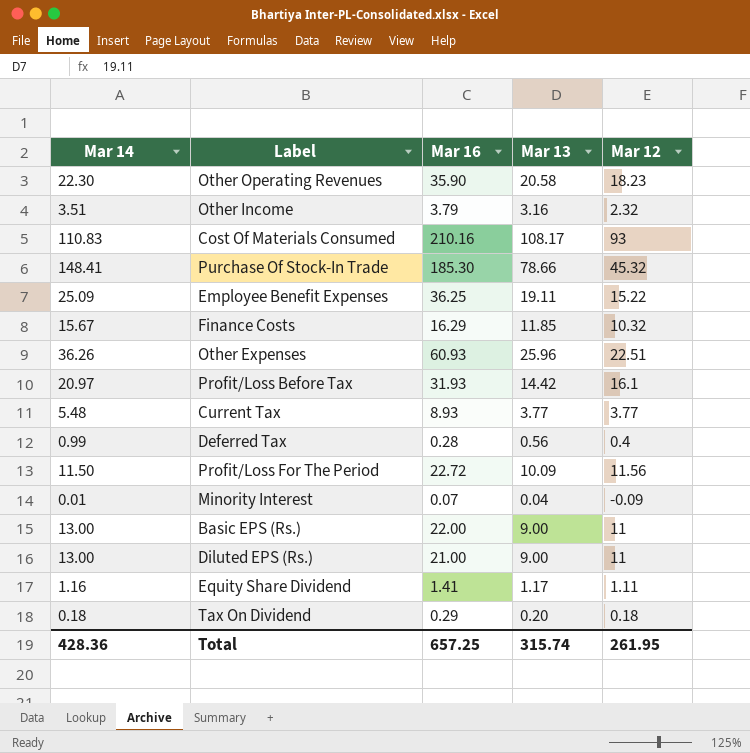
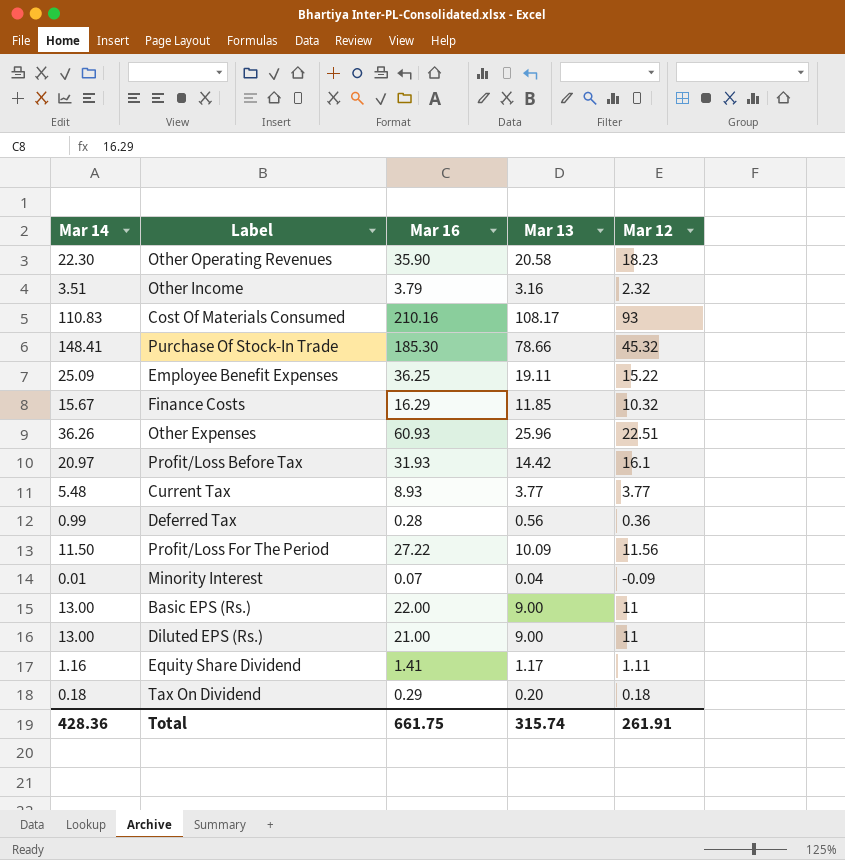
Deferred Tax | Mar 12: 0.4 -> 0.36
Profit/Loss For The Period | Mar 16: 22.72 -> 27.22
Total | Mar 16: 657.25 -> 661.75
Total | Mar 12: 261.95 -> 261.91

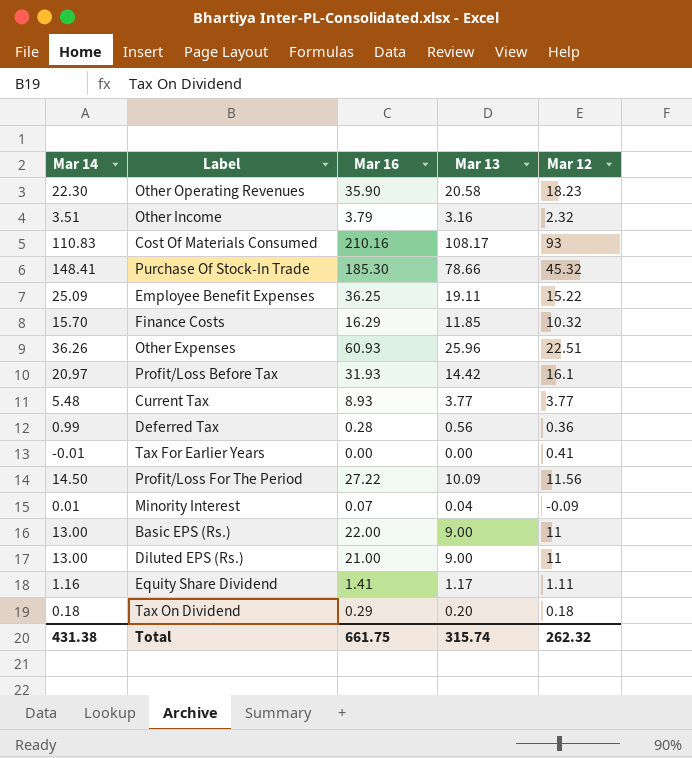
Finance Costs | Mar 14: 15.67 -> 15.70
row Tax For Earlier Years: none -> -0.01 | 0.00 | 0.00 | 0.41
Profit/Loss For The Period | Mar 14: 11.50 -> 14.50
Total | Mar 14: 428.36 -> 431.38
Total | Mar 12: 261.91 -> 262.32

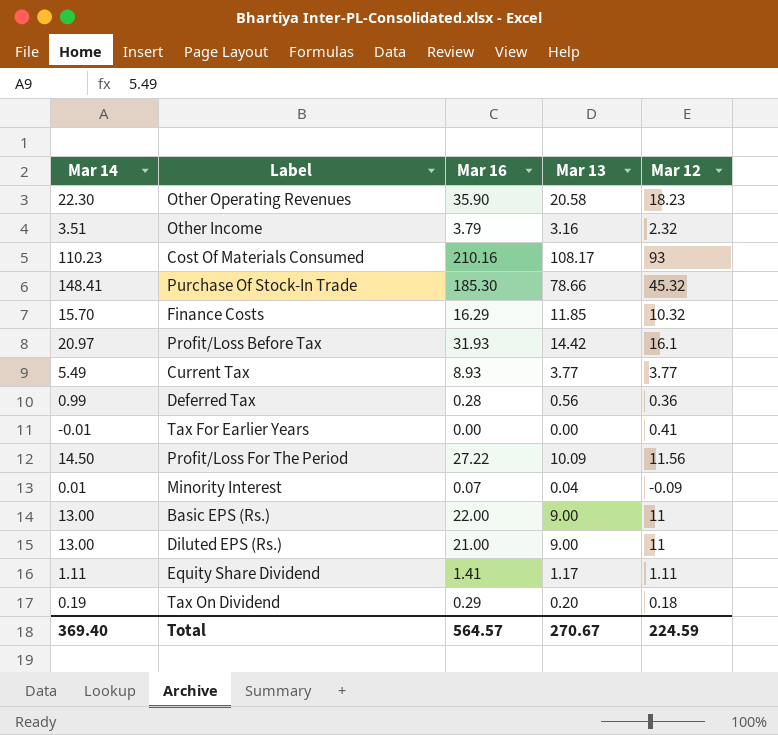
row Employee Benefit Expenses: 25.09 | 36.25 | 19.11 | 15.22 -> none
row Other Expenses: 36.26 | 60.93 | 25.96 | 22.51 -> none
Cost Of Materials Consumed | Mar 14: 110.83 -> 110.23
Current Tax | Mar 14: 5.48 -> 5.49
Equity Share Dividend | Mar 14: 1.16 -> 1.11
Tax On Dividend | Mar 14: 0.18 -> 0.19
Total | Mar 14: 431.38 -> 369.40
Total | Mar 16: 661.75 -> 564.57
Total | Mar 13: 315.74 -> 270.67
Total | Mar 12: 262.32 -> 224.59

